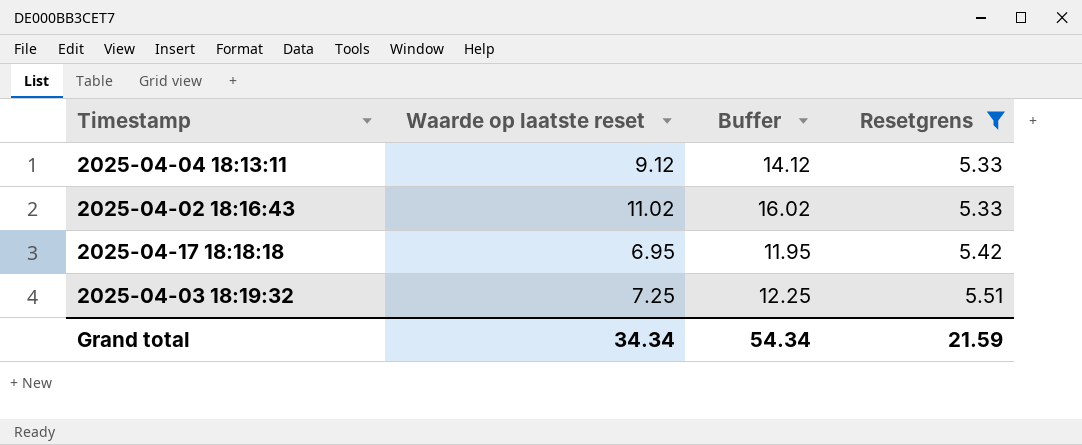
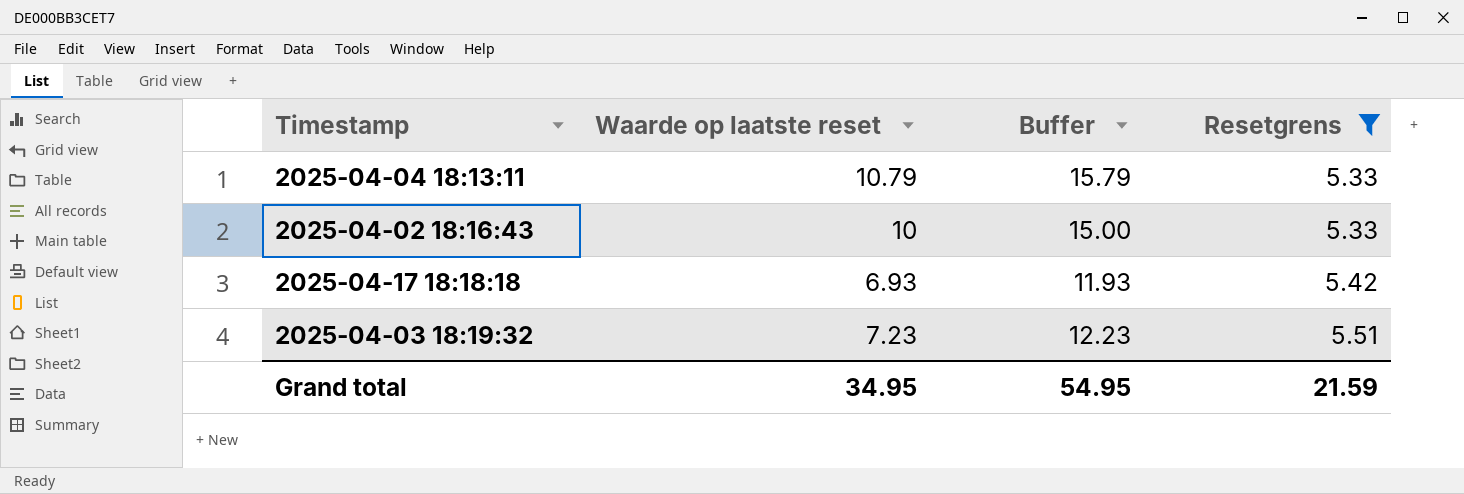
2025-04-04 18:13:11 | Waarde op laatste reset: 9.12 -> 10.79
2025-04-04 18:13:11 | Buffer: 14.12 -> 15.79
2025-04-02 18:16:43 | Waarde op laatste reset: 11.02 -> 10
2025-04-02 18:16:43 | Buffer: 16.02 -> 15.00
2025-04-17 18:18:18 | Waarde op laatste reset: 6.95 -> 6.93
2025-04-17 18:18:18 | Buffer: 11.95 -> 11.93
2025-04-03 18:19:32 | Waarde op laatste reset: 7.25 -> 7.23
2025-04-03 18:19:32 | Buffer: 12.25 -> 12.23
Grand total | Waarde op laatste reset: 34.34 -> 34.95
Grand total | Buffer: 54.34 -> 54.95

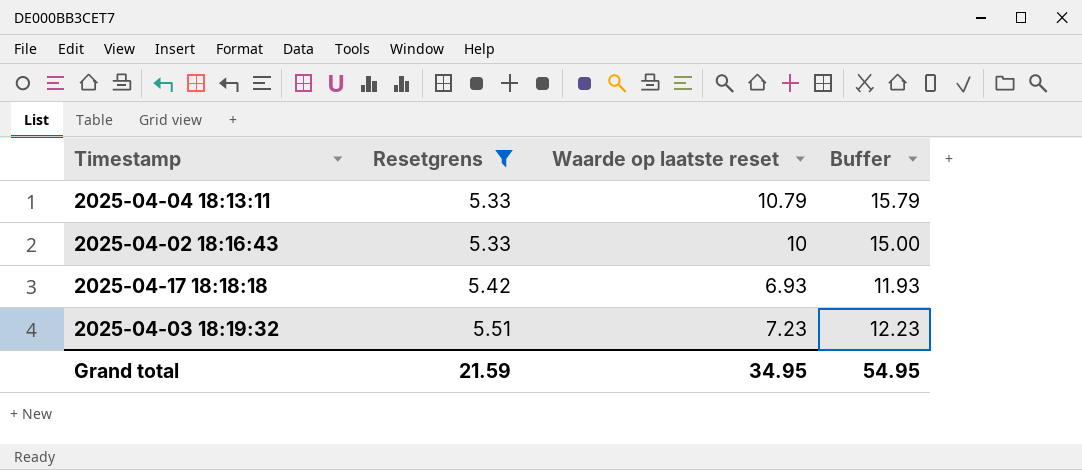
column Resetgrens | position: 4 -> 2

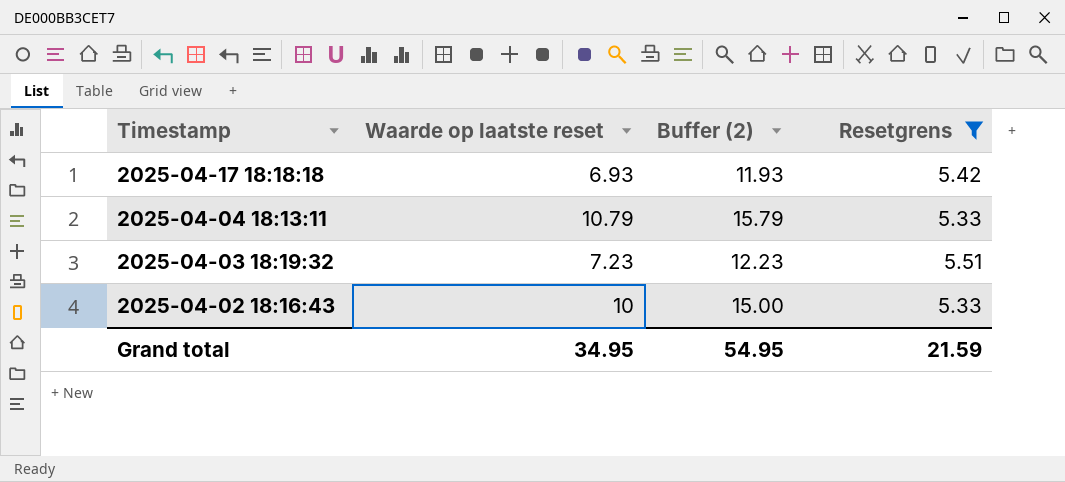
row order: Resetgrens ascending -> Timestamp descending
column name: Buffer -> Buffer (2)
column Resetgrens | position: 2 -> 4

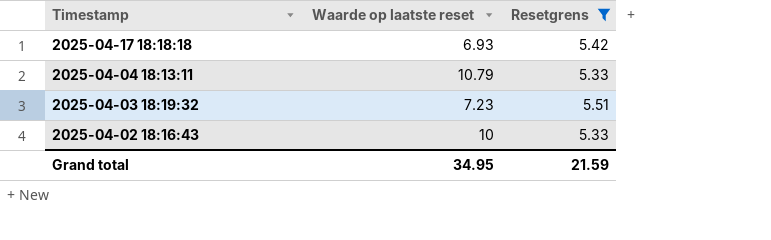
column Buffer (2) | formula: [Waarde op laatste reset] + 5 -> none

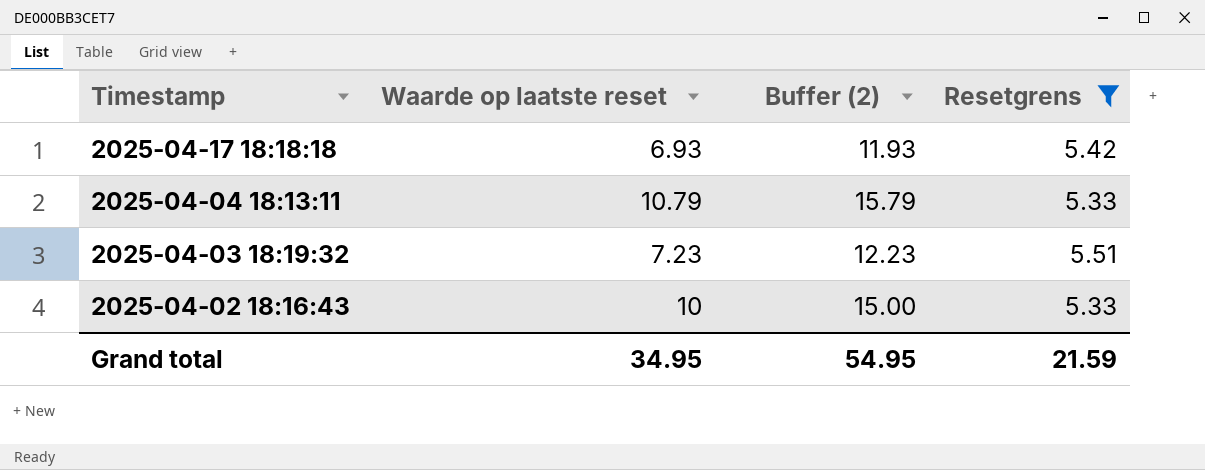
column Buffer (2) | formula: none -> [Waarde op laatste reset] + 5

